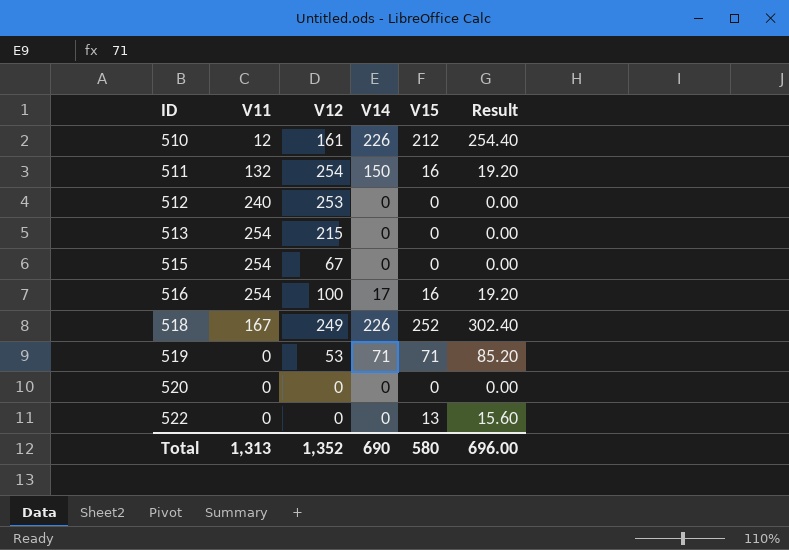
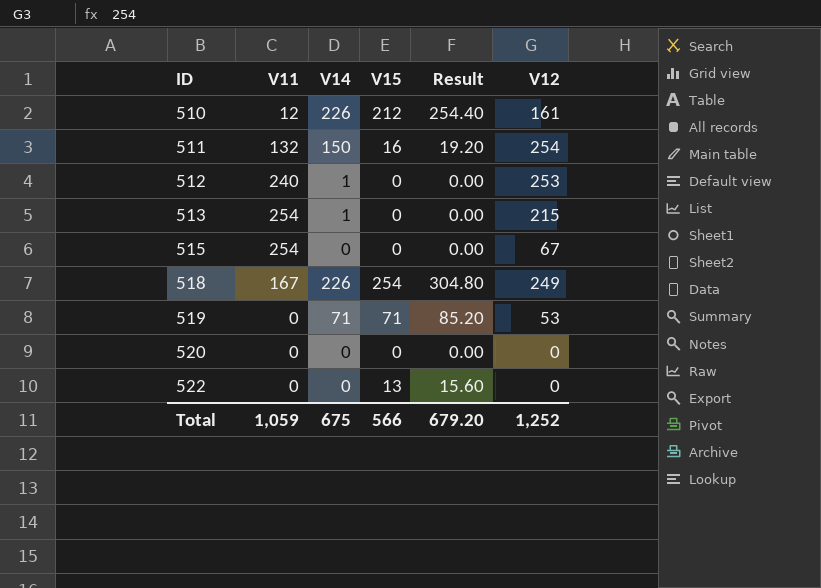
column V12 | position: 3 -> 6
row 516: 254 | 100 | 17 | 16 | 19.20 -> none
512 | V14: 0 -> 1
513 | V14: 0 -> 1
518 | V15: 252 -> 254
518 | Result: 302.40 -> 304.80
Total | V11: 1,313 -> 1,059
Total | V14: 690 -> 675
Total | V15: 580 -> 566
Total | Result: 696.00 -> 679.20
Total | V12: 1,352 -> 1,252

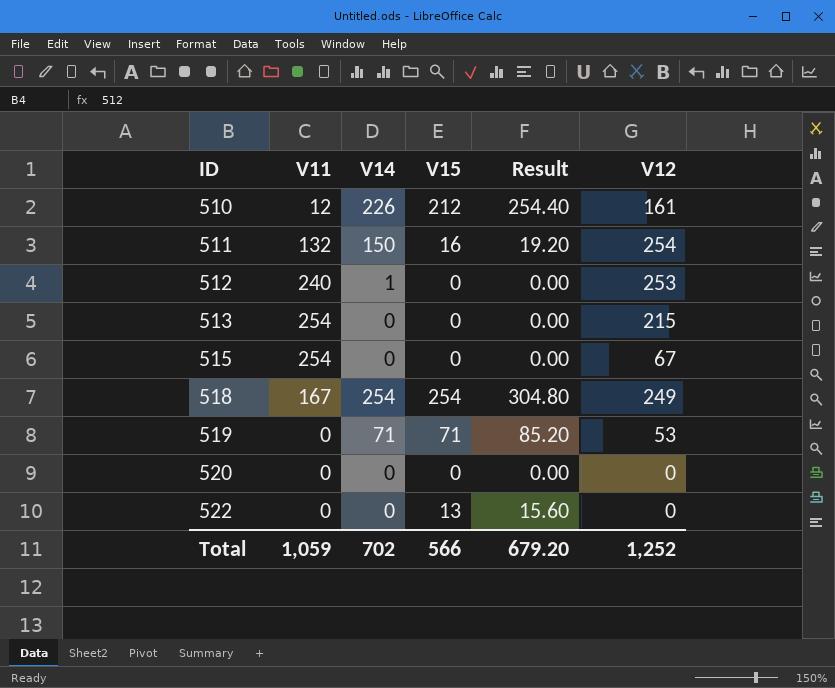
513 | V14: 1 -> 0
518 | V14: 226 -> 254
Total | V14: 675 -> 702

